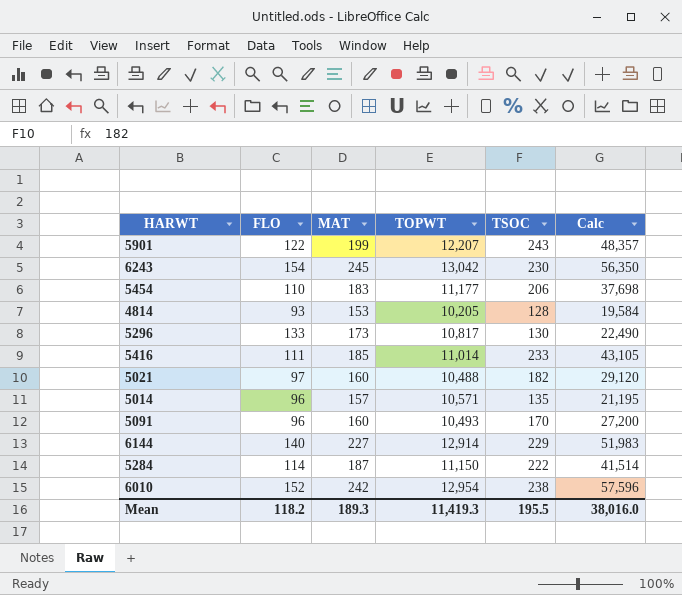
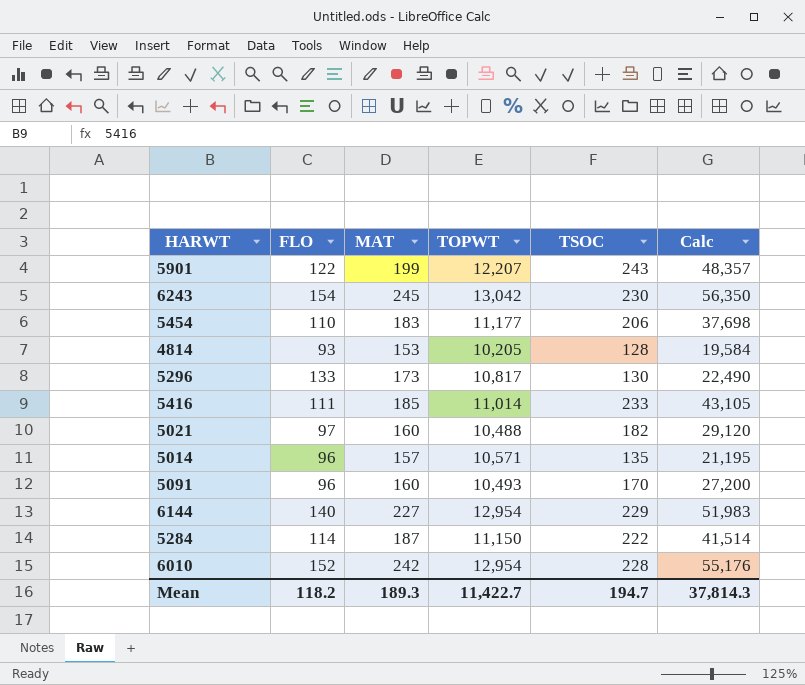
6144 | TOPWT: 12,914 -> 12,954
6010 | TSOC: 238 -> 228
6010 | Calc: 57,596 -> 55,176
Mean | TOPWT: 11,419.3 -> 11,422.7
Mean | TSOC: 195.5 -> 194.7
Mean | Calc: 38,016.0 -> 37,814.3

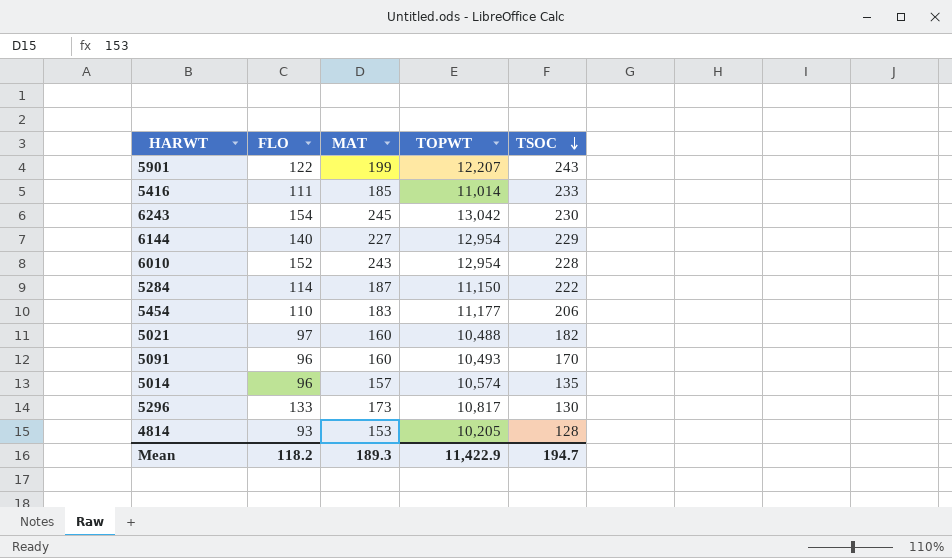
row order: none -> TSOC descending
column Calc | formula: [MAT] * [TSOC] -> none
6010 | MAT: 242 -> 243
5014 | TOPWT: 10,571 -> 10,574
Mean | TOPWT: 11,422.7 -> 11,422.9

